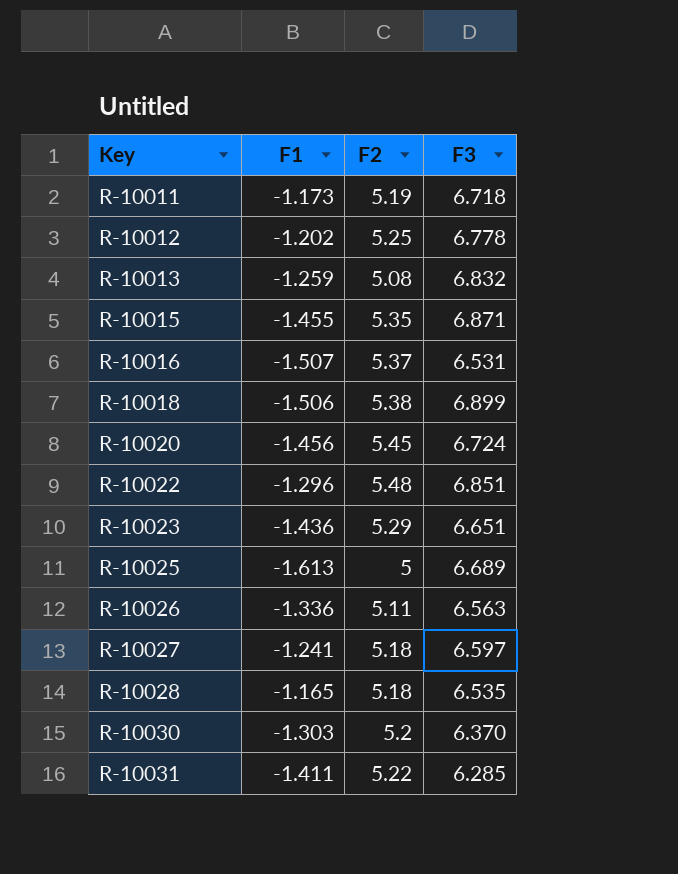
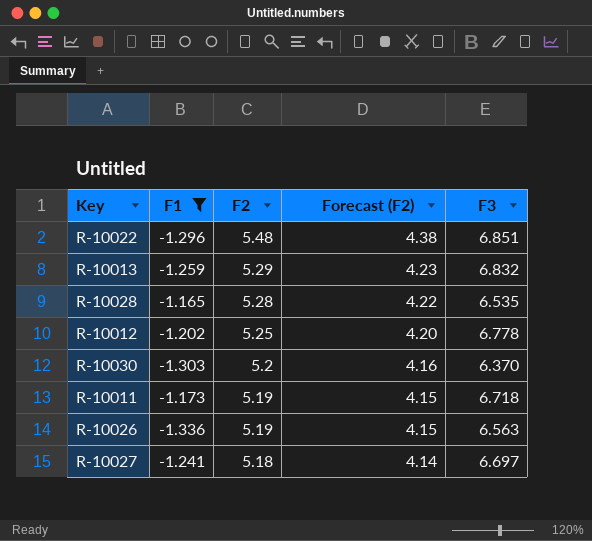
filter: none -> F1 >= -1.336
row order: Key ascending -> F2 descending
column Forecast (F2) | formula: none -> [F2] * 0.8
R-10013 | F2: 5.08 -> 5.29
R-10028 | F2: 5.18 -> 5.28
R-10026 | F2: 5.11 -> 5.19
R-10027 | F3: 6.597 -> 6.697

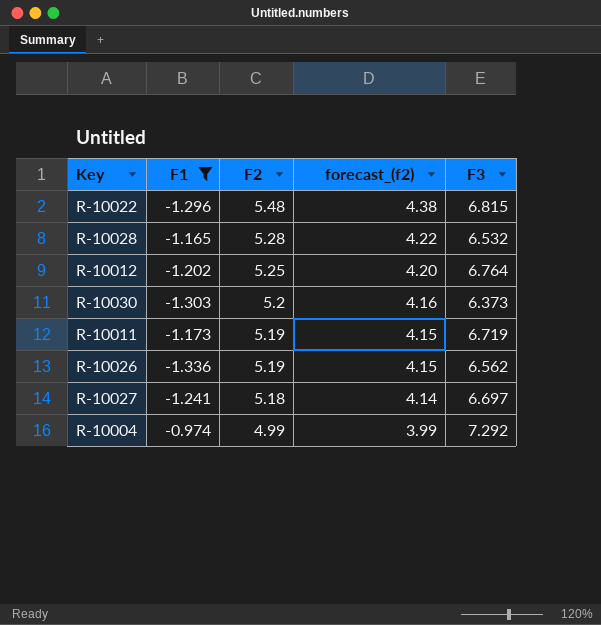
column name: Forecast (F2) -> forecast_(f2)
row R-10013: -1.259 | 5.29 | 4.23 | 6.832 -> none
R-10022 | F3: 6.851 -> 6.815
R-10028 | F3: 6.535 -> 6.532
R-10012 | F3: 6.778 -> 6.764
R-10030 | F3: 6.370 -> 6.373
R-10011 | F3: 6.718 -> 6.719
R-10026 | F3: 6.563 -> 6.562
row R-10004: none -> -0.974 | 4.99 | 3.99 | 7.292

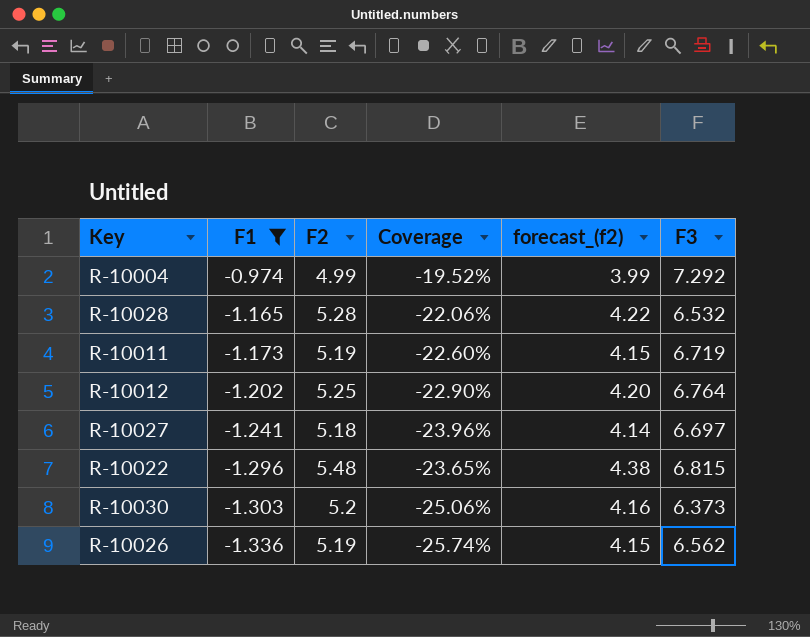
row order: F2 descending -> F1 descending
column Coverage | formula: none -> [F1] / [F2]

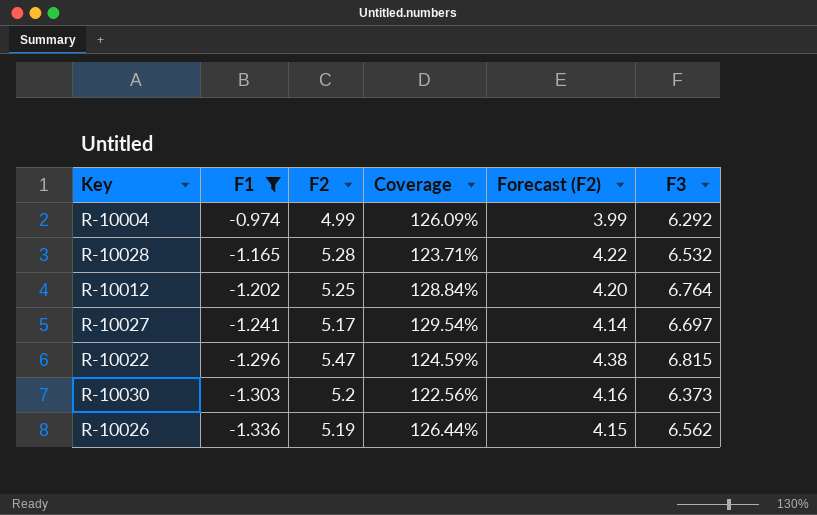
column Coverage | formula: [F1] / [F2] -> [F3] / [F2]
column name: forecast_(f2) -> Forecast (F2)
row R-10011: -1.173 | 5.19 | -22.60% | 4.15 | 6.719 -> none
R-10004 | F3: 7.292 -> 6.292
R-10027 | F2: 5.18 -> 5.17
R-10022 | F2: 5.48 -> 5.47

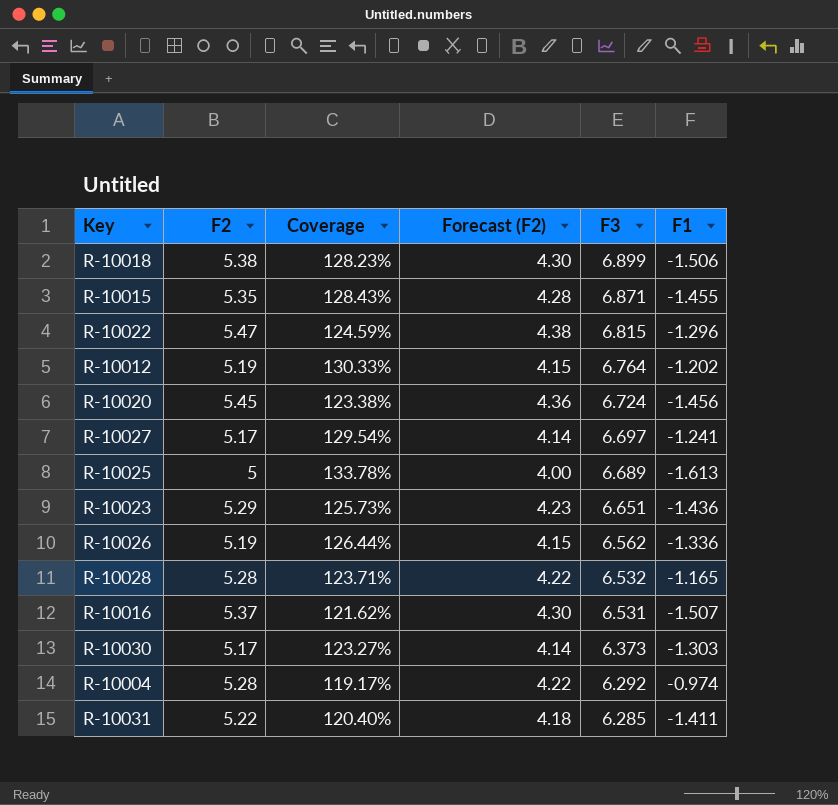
filter: F1 >= -1.336 -> none
row order: F1 descending -> F3 descending
column F1 | position: 2 -> 6
R-10012 | F2: 5.25 -> 5.19
R-10012 | Coverage: 128.84% -> 130.33%
R-10012 | Forecast (F2): 4.20 -> 4.15
R-10030 | F2: 5.2 -> 5.17
R-10030 | Coverage: 122.56% -> 123.27%
R-10030 | Forecast (F2): 4.16 -> 4.14
R-10004 | F2: 4.99 -> 5.28
R-10004 | Coverage: 126.09% -> 119.17%
R-10004 | Forecast (F2): 3.99 -> 4.22

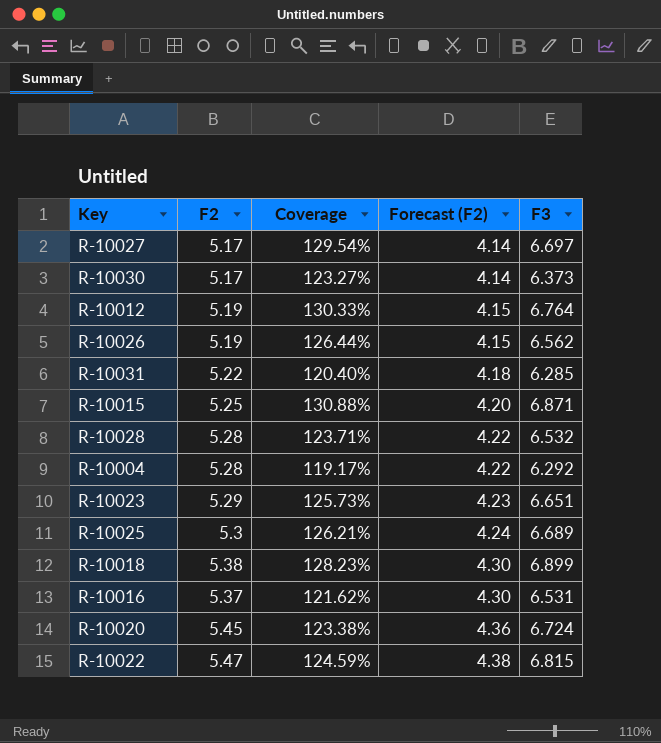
row order: F3 descending -> Forecast (F2) ascending
column F1 | position: 6 -> none
R-10015 | F2: 5.35 -> 5.25
R-10015 | Coverage: 128.43% -> 130.88%
R-10015 | Forecast (F2): 4.28 -> 4.20
R-10025 | F2: 5 -> 5.3
R-10025 | Coverage: 133.78% -> 126.21%
R-10025 | Forecast (F2): 4.00 -> 4.24

